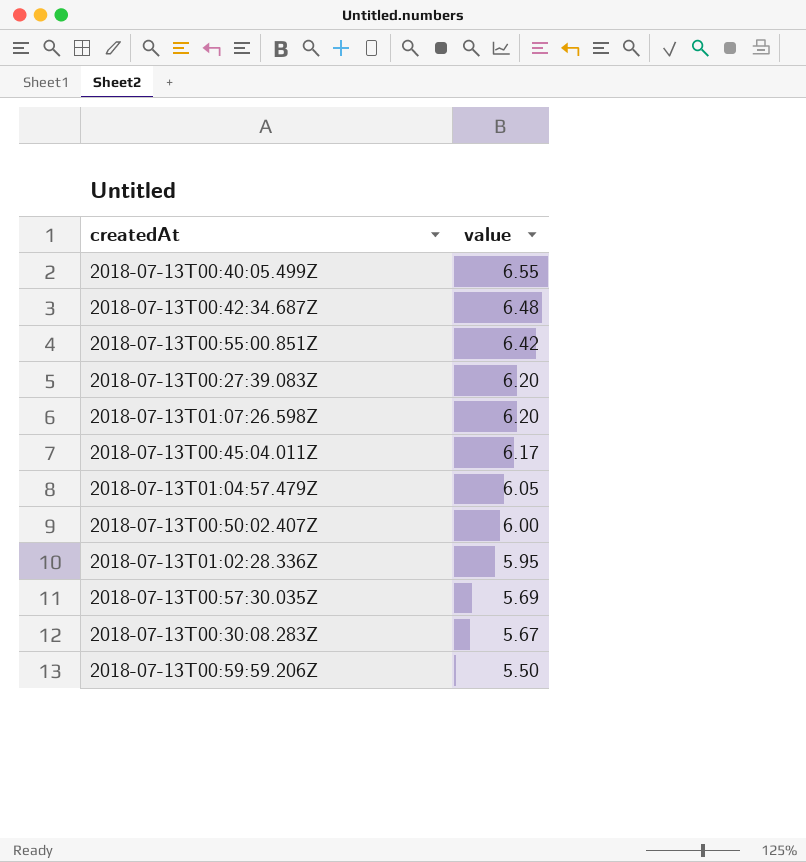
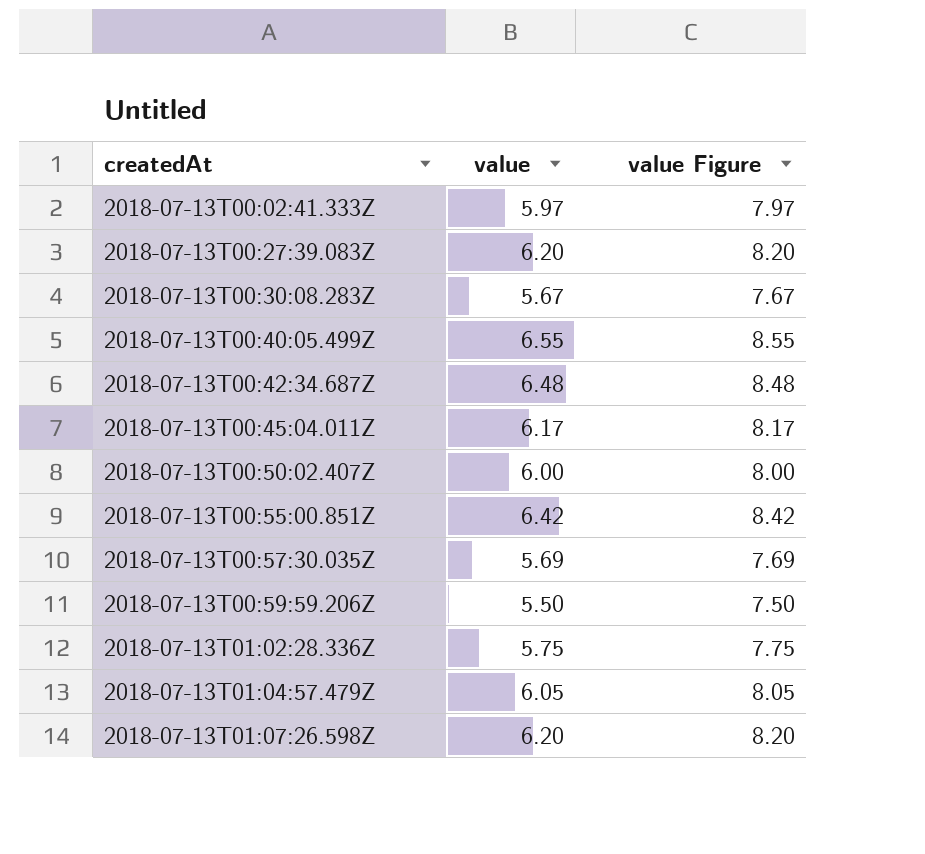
row order: value descending -> createdAt ascending
column value Figure | formula: none -> [value] + 2
row 2018-07-13T00:02:41.333Z: none -> 5.97 | 7.97
2018-07-13T01:02:28.336Z | value: 5.95 -> 5.75

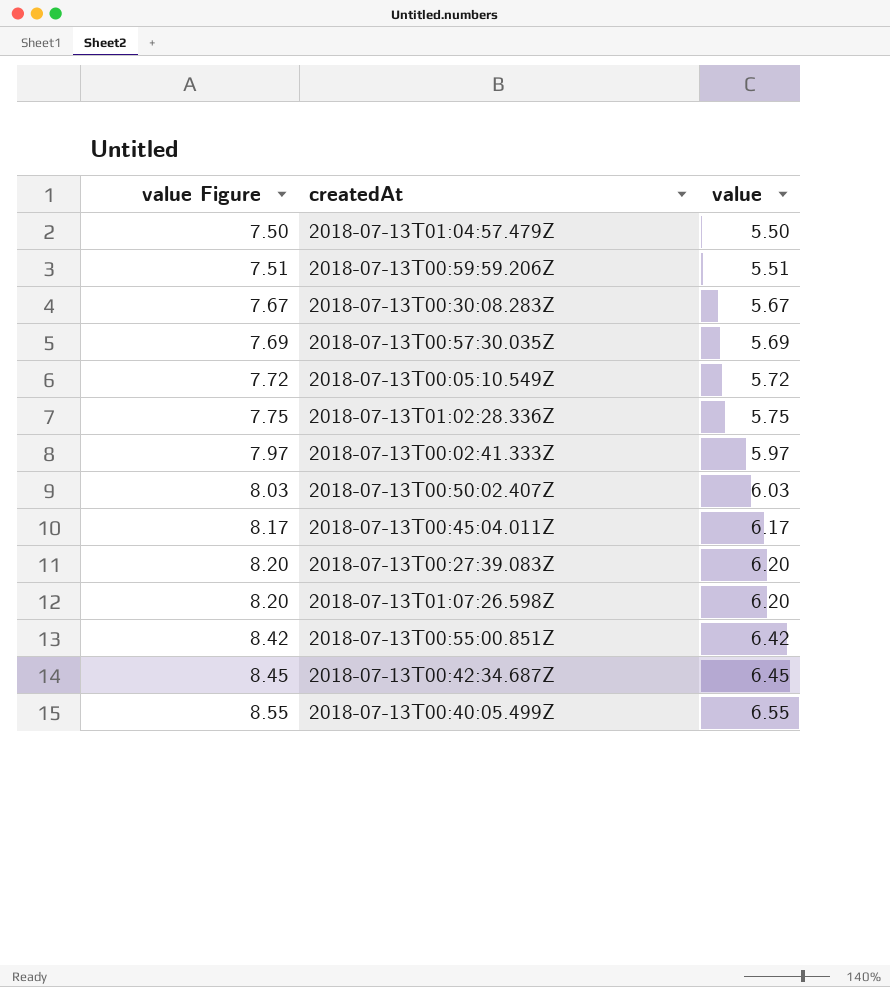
row order: createdAt ascending -> value Figure ascending
column value Figure | position: 3 -> 1
2018-07-13T01:04:57.479Z | value Figure: 8.05 -> 7.50
2018-07-13T01:04:57.479Z | value: 6.05 -> 5.50
2018-07-13T00:59:59.206Z | value Figure: 7.50 -> 7.51
2018-07-13T00:59:59.206Z | value: 5.50 -> 5.51
row 2018-07-13T00:05:10.549Z: none -> 7.72 | 5.72
2018-07-13T00:50:02.407Z | value Figure: 8.00 -> 8.03
2018-07-13T00:50:02.407Z | value: 6.00 -> 6.03
2018-07-13T00:42:34.687Z | value Figure: 8.48 -> 8.45
2018-07-13T00:42:34.687Z | value: 6.48 -> 6.45

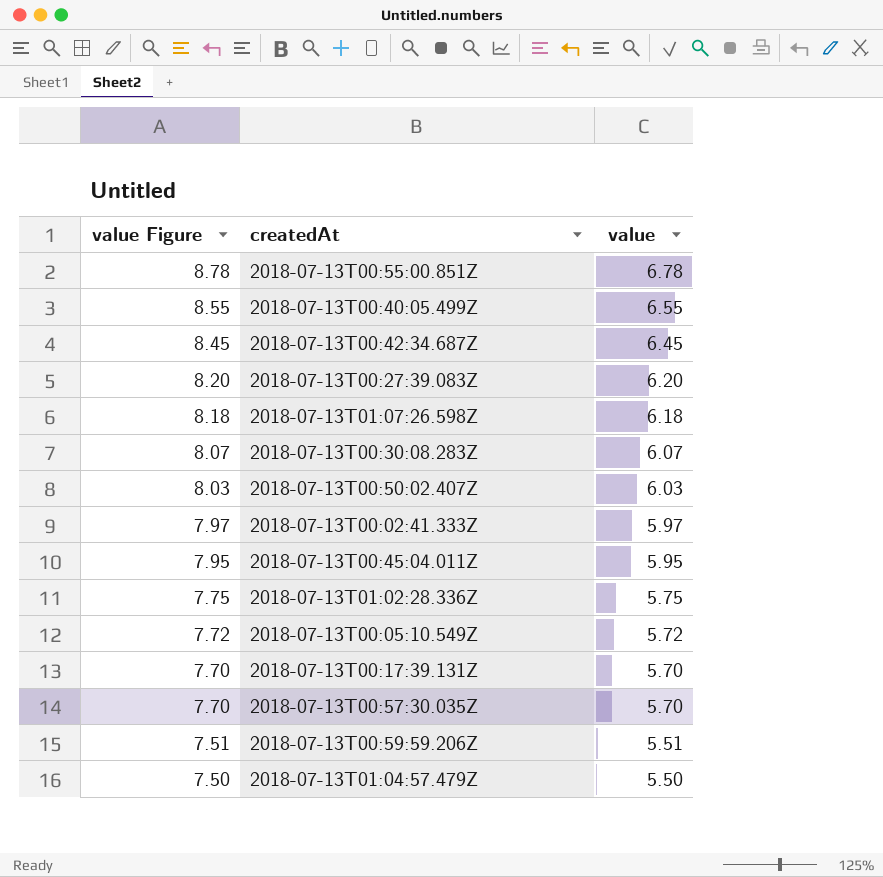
row order: value Figure ascending -> value Figure descending
2018-07-13T00:55:00.851Z | value Figure: 8.42 -> 8.78
2018-07-13T00:55:00.851Z | value: 6.42 -> 6.78
2018-07-13T01:07:26.598Z | value Figure: 8.20 -> 8.18
2018-07-13T01:07:26.598Z | value: 6.20 -> 6.18
2018-07-13T00:30:08.283Z | value Figure: 7.67 -> 8.07
2018-07-13T00:30:08.283Z | value: 5.67 -> 6.07
2018-07-13T00:45:04.011Z | value Figure: 8.17 -> 7.95
2018-07-13T00:45:04.011Z | value: 6.17 -> 5.95
row 2018-07-13T00:17:39.131Z: none -> 7.70 | 5.70
2018-07-13T00:57:30.035Z | value Figure: 7.69 -> 7.70
2018-07-13T00:57:30.035Z | value: 5.69 -> 5.70

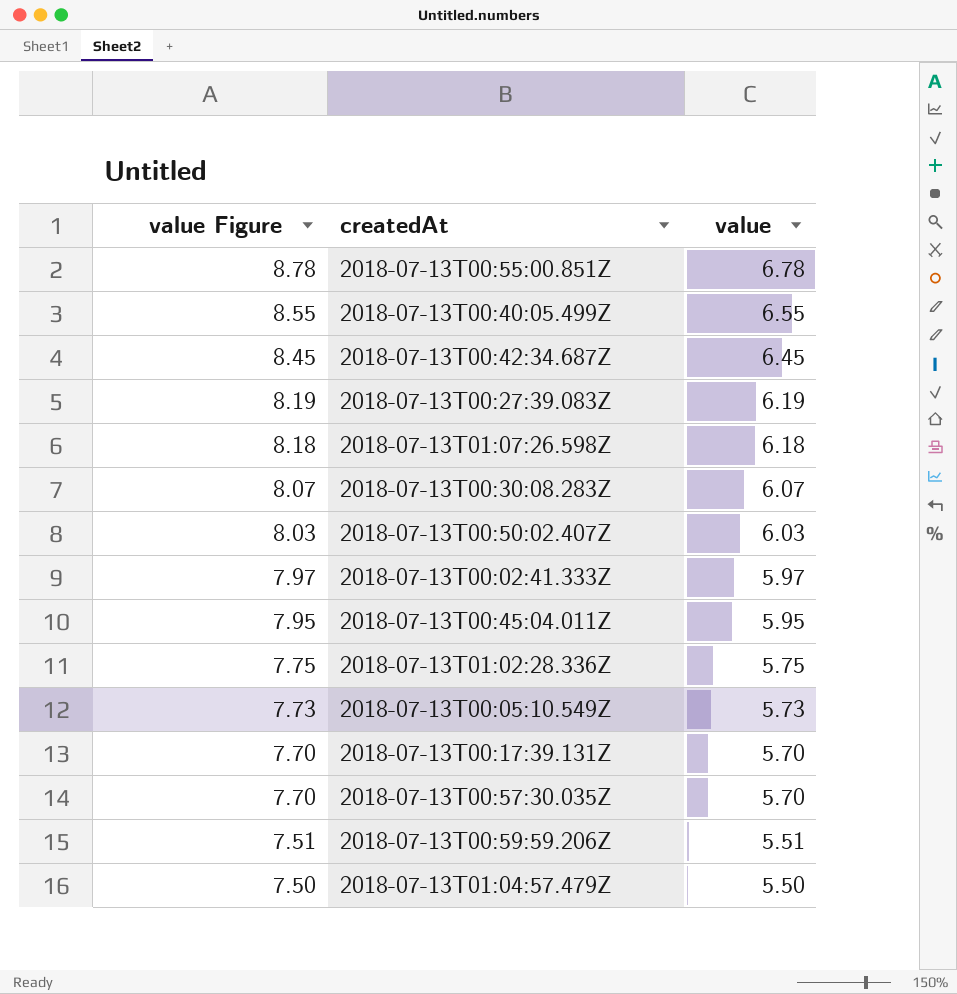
2018-07-13T00:27:39.083Z | value Figure: 8.20 -> 8.19
2018-07-13T00:27:39.083Z | value: 6.20 -> 6.19
2018-07-13T00:05:10.549Z | value Figure: 7.72 -> 7.73
2018-07-13T00:05:10.549Z | value: 5.72 -> 5.73

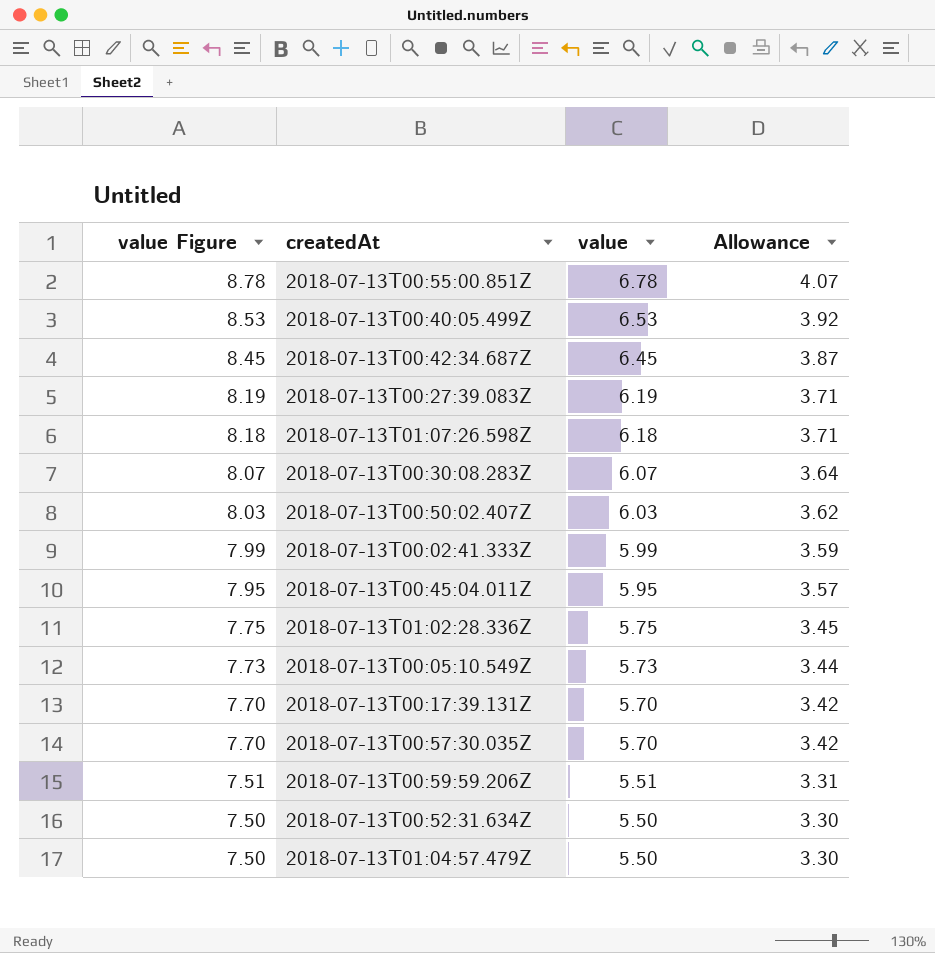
column Allowance | formula: none -> [value] * 0.6
2018-07-13T00:40:05.499Z | value Figure: 8.55 -> 8.53
2018-07-13T00:40:05.499Z | value: 6.55 -> 6.53
2018-07-13T00:02:41.333Z | value Figure: 7.97 -> 7.99
2018-07-13T00:02:41.333Z | value: 5.97 -> 5.99
row 2018-07-13T00:52:31.634Z: none -> 7.50 | 5.50 | 3.30

